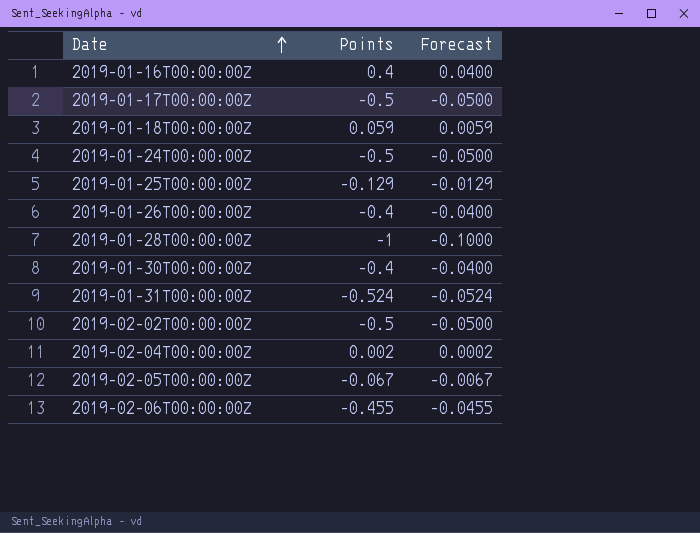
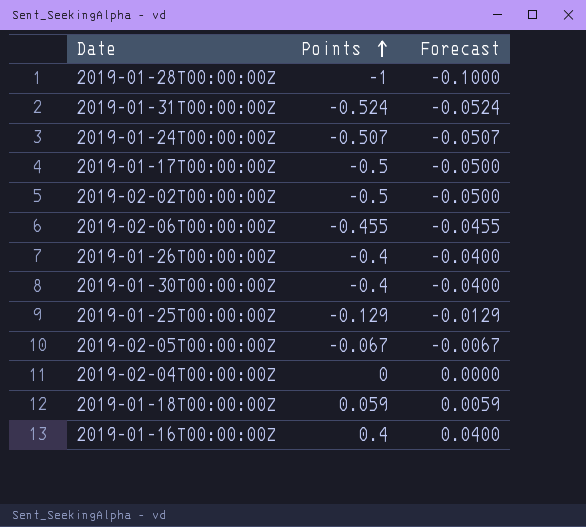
row order: Date ascending -> Points ascending
2019-01-24T00:00:00Z | Points: -0.5 -> -0.507
2019-01-24T00:00:00Z | Forecast: -0.0500 -> -0.0507
2019-02-04T00:00:00Z | Points: 0.002 -> 0
2019-02-04T00:00:00Z | Forecast: 0.0002 -> 0.0000

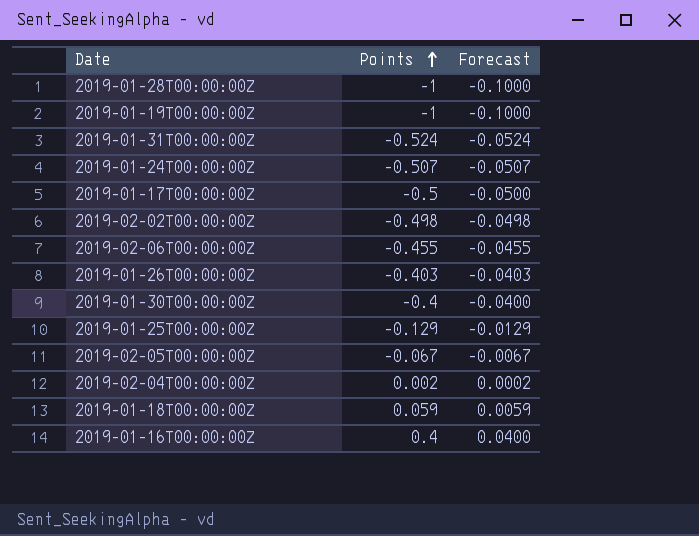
row 2019-01-19T00:00:00Z: none -> -1 | -0.1000
2019-02-02T00:00:00Z | Points: -0.5 -> -0.498
2019-02-02T00:00:00Z | Forecast: -0.0500 -> -0.0498
2019-01-26T00:00:00Z | Points: -0.4 -> -0.403
2019-01-26T00:00:00Z | Forecast: -0.0400 -> -0.0403
2019-02-04T00:00:00Z | Points: 0 -> 0.002
2019-02-04T00:00:00Z | Forecast: 0.0000 -> 0.0002

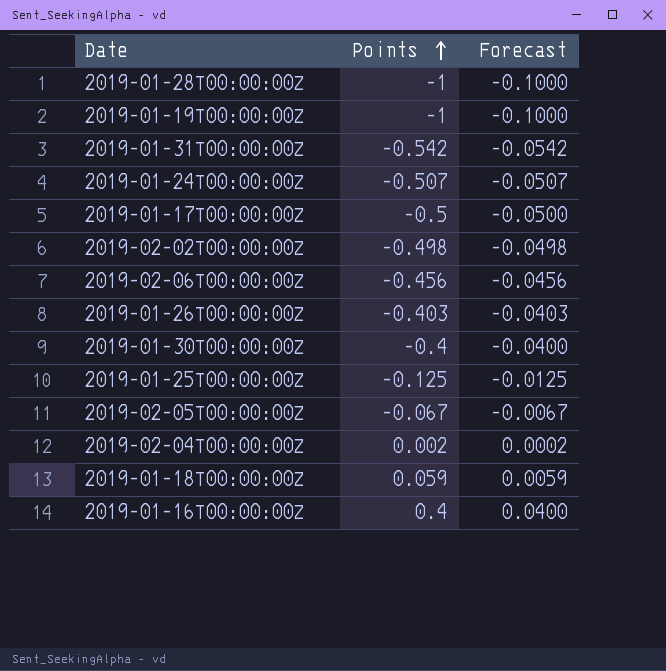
2019-01-31T00:00:00Z | Points: -0.524 -> -0.542
2019-01-31T00:00:00Z | Forecast: -0.0524 -> -0.0542
2019-02-06T00:00:00Z | Points: -0.455 -> -0.456
2019-02-06T00:00:00Z | Forecast: -0.0455 -> -0.0456
2019-01-25T00:00:00Z | Points: -0.129 -> -0.125
2019-01-25T00:00:00Z | Forecast: -0.0129 -> -0.0125

